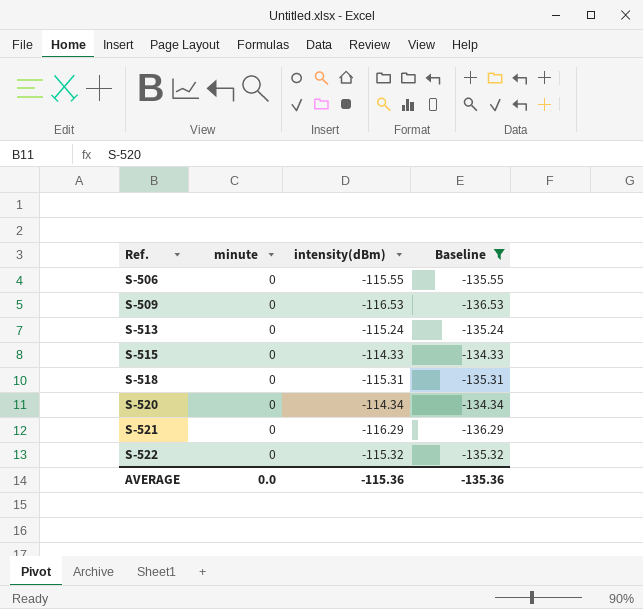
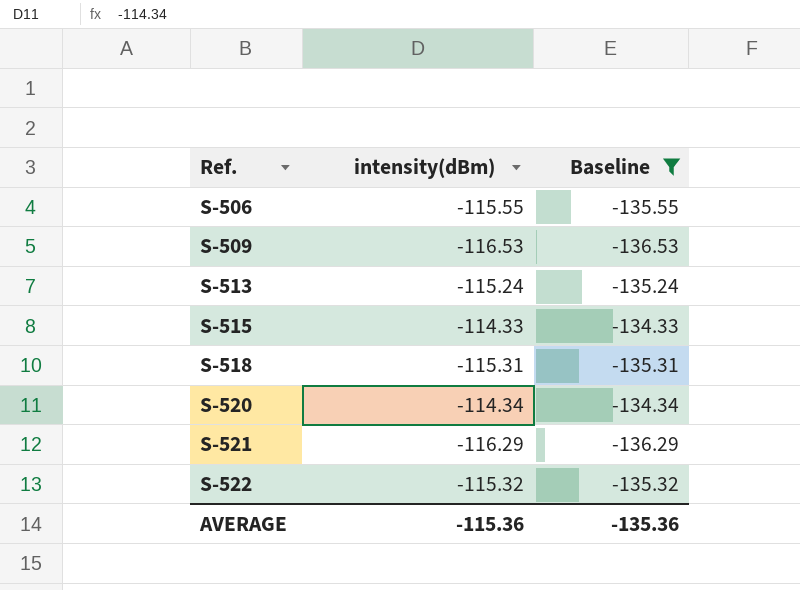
column minute | position: 2 -> none

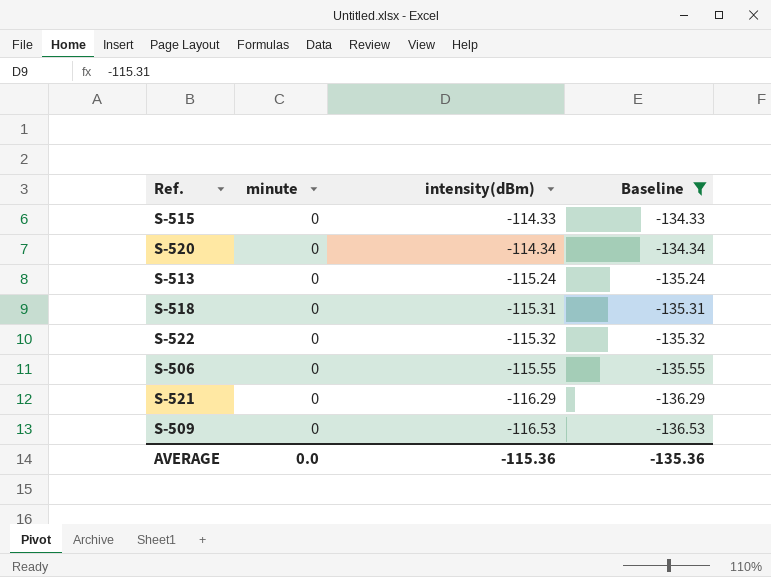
row order: Ref. ascending -> intensity(dBm) descending
column minute | position: none -> 2

